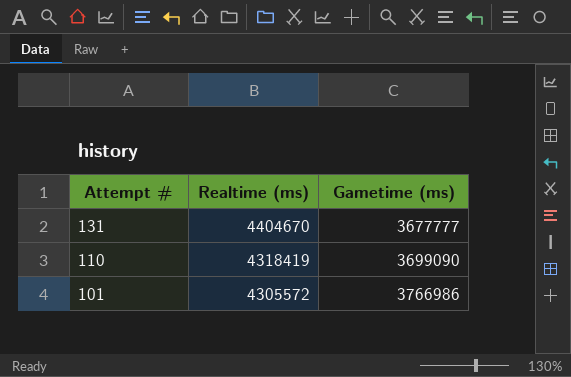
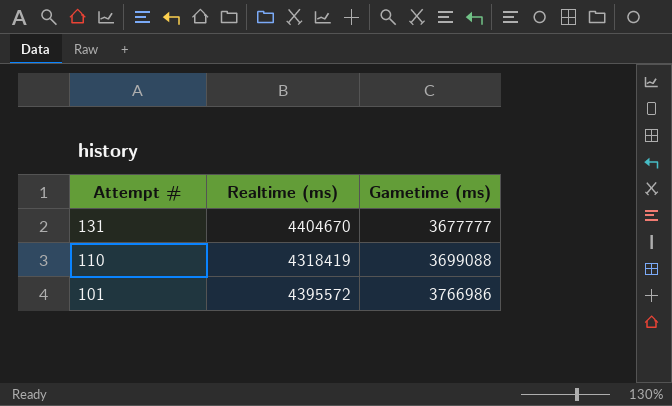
110 | Gametime (ms): 3699090 -> 3699088
101 | Realtime (ms): 4305572 -> 4395572

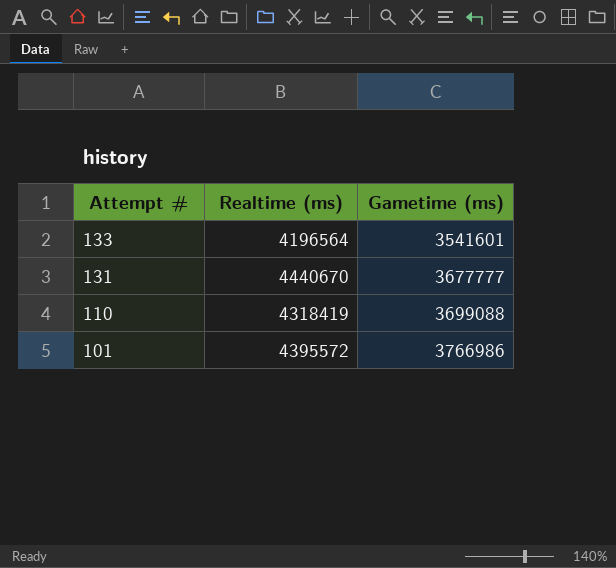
row 133: none -> 4196564 | 3541601
131 | Realtime (ms): 4404670 -> 4440670

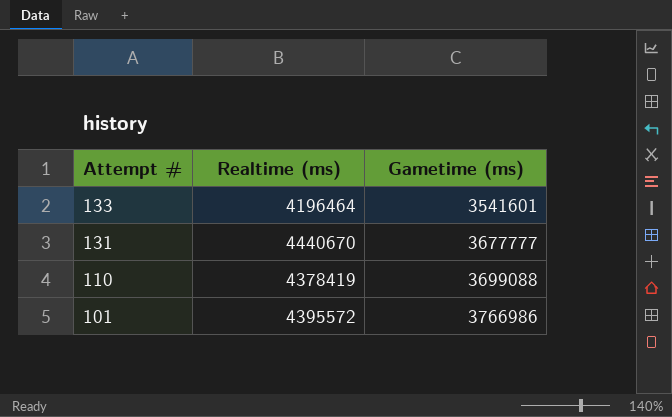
133 | Realtime (ms): 4196564 -> 4196464
110 | Realtime (ms): 4318419 -> 4378419

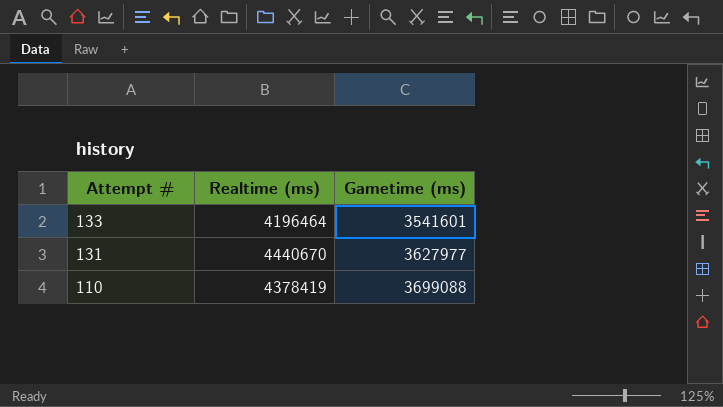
row 101: 4395572 | 3766986 -> none
131 | Gametime (ms): 3677777 -> 3627977

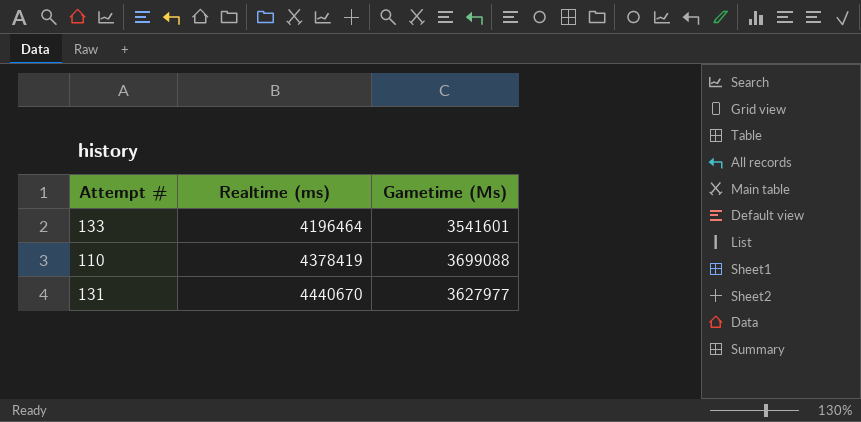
row order: Attempt # descending -> Realtime (ms) ascending
column name: Gametime (ms) -> Gametime (Ms)

